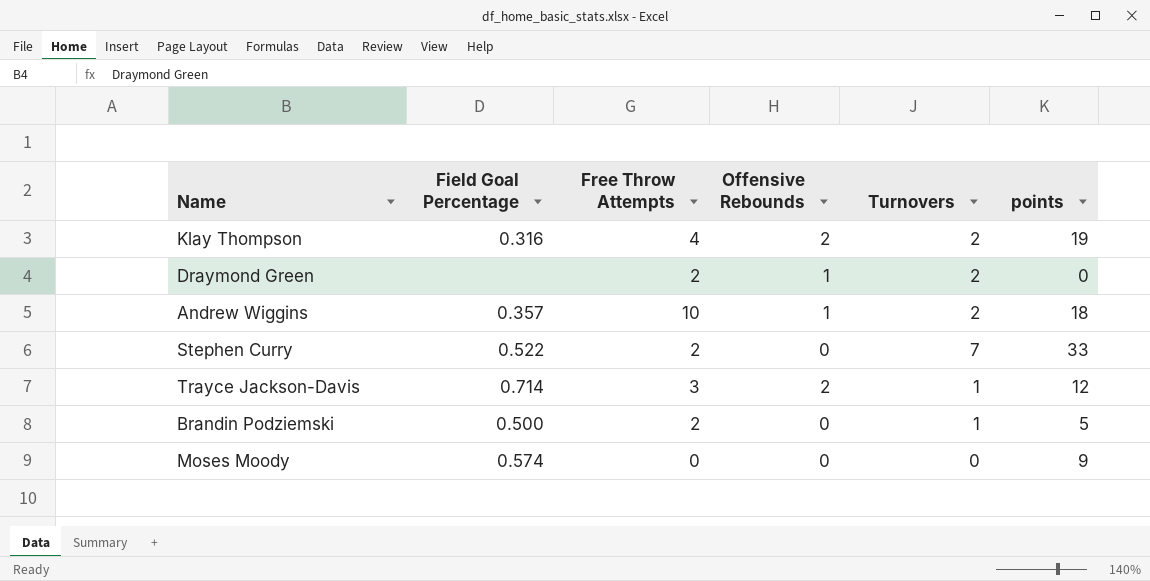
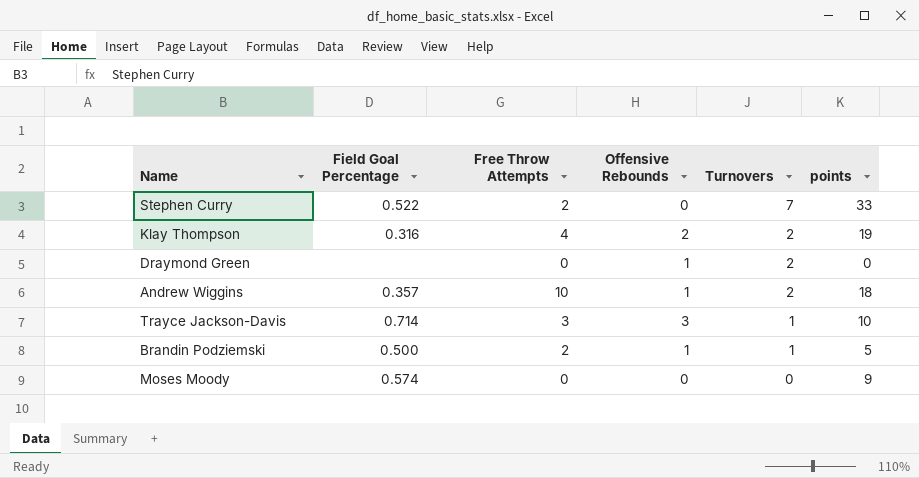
row order: none -> Turnovers descending
Draymond Green | Free Throw Attempts: 2 -> 0
Trayce Jackson-Davis | Offensive Rebounds: 2 -> 3
Trayce Jackson-Davis | points: 12 -> 10
Brandin Podziemski | Offensive Rebounds: 0 -> 1

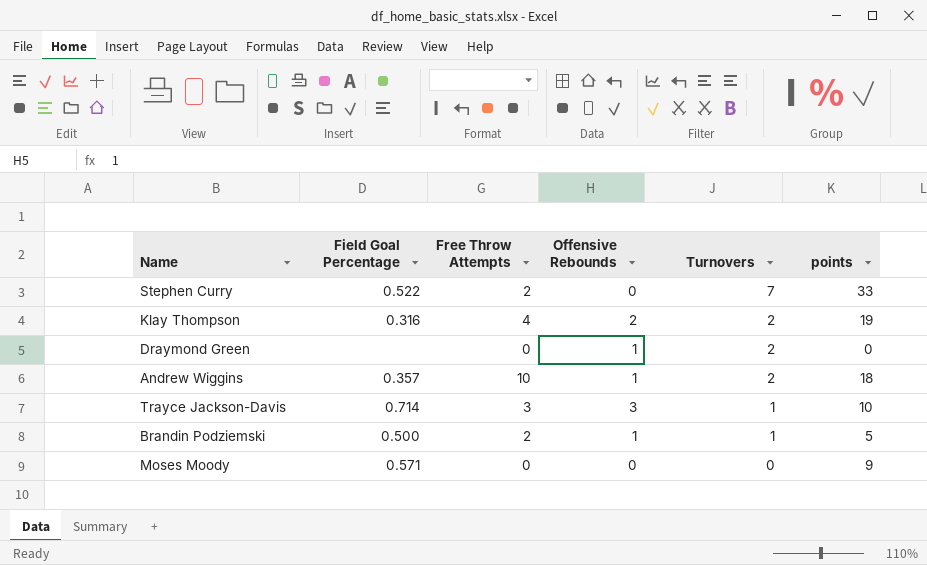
Moses Moody | Field Goal Percentage: 0.574 -> 0.571

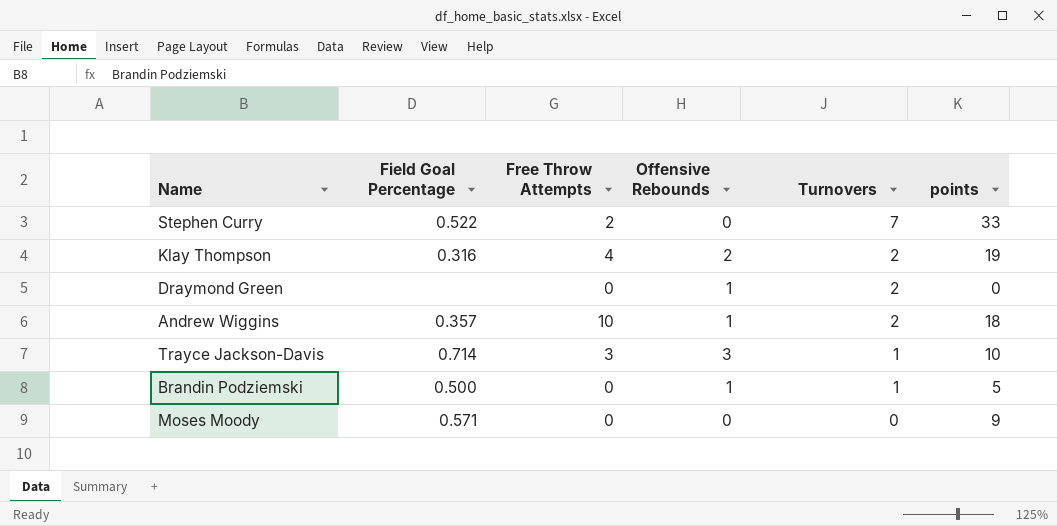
Brandin Podziemski | Free Throw Attempts: 2 -> 0

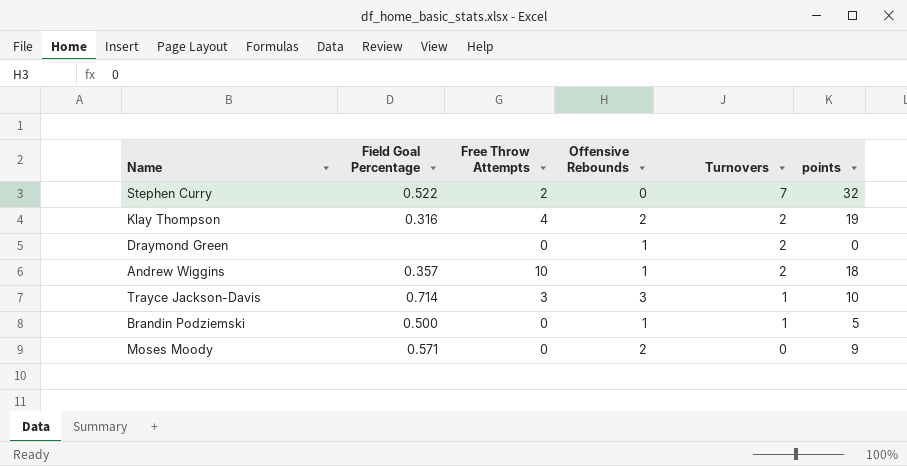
Stephen Curry | points: 33 -> 32
Moses Moody | Offensive Rebounds: 0 -> 2

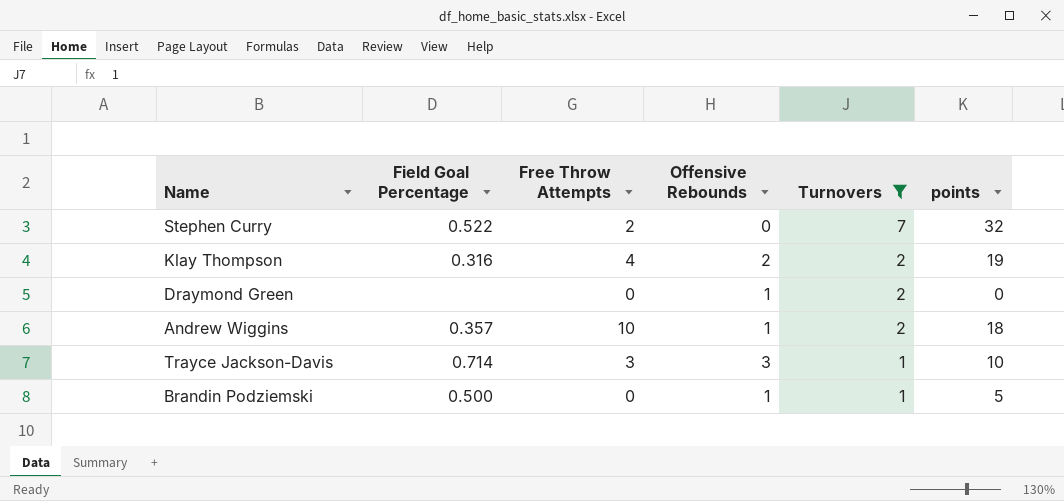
filter: none -> Turnovers != 0

